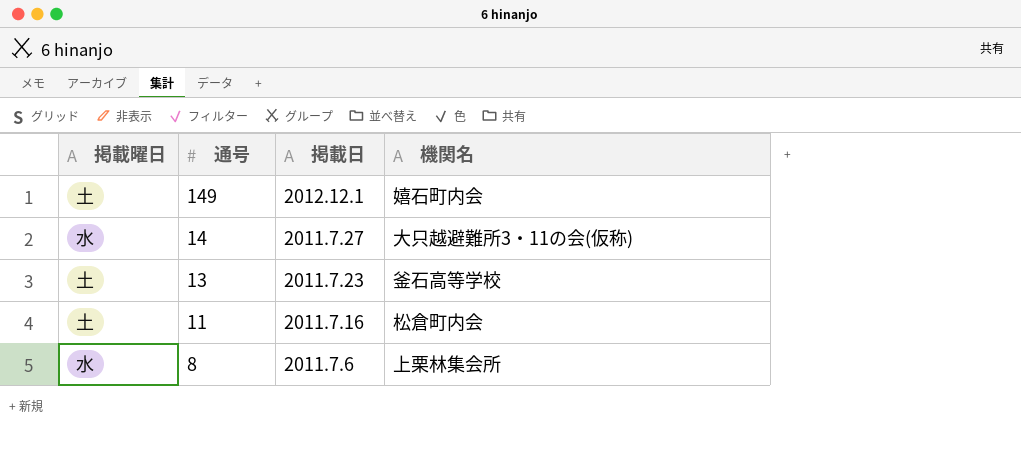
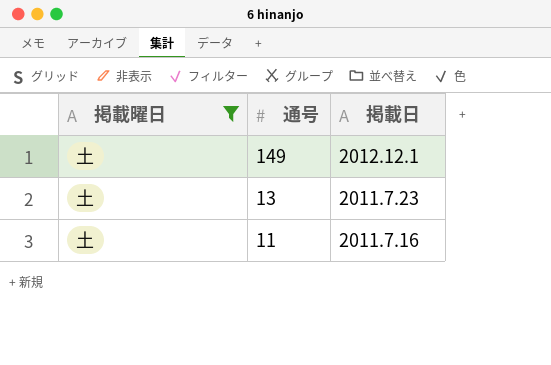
filter: none -> 掲載曜日 = 土
column 機関名 | position: 4 -> none

